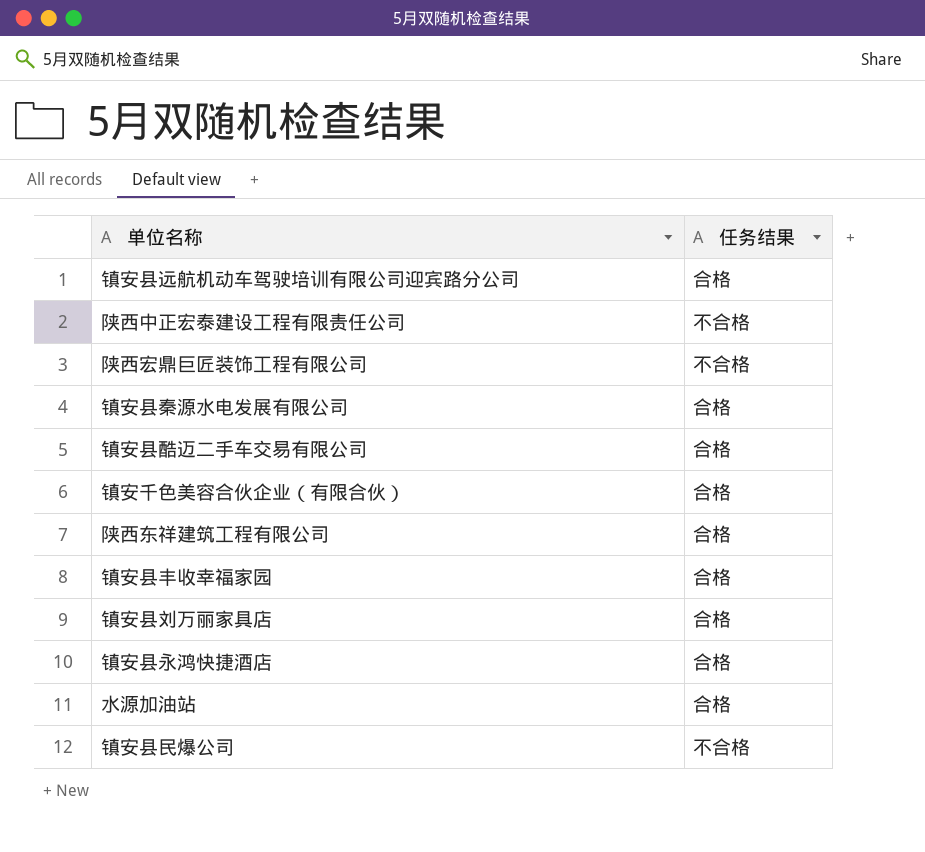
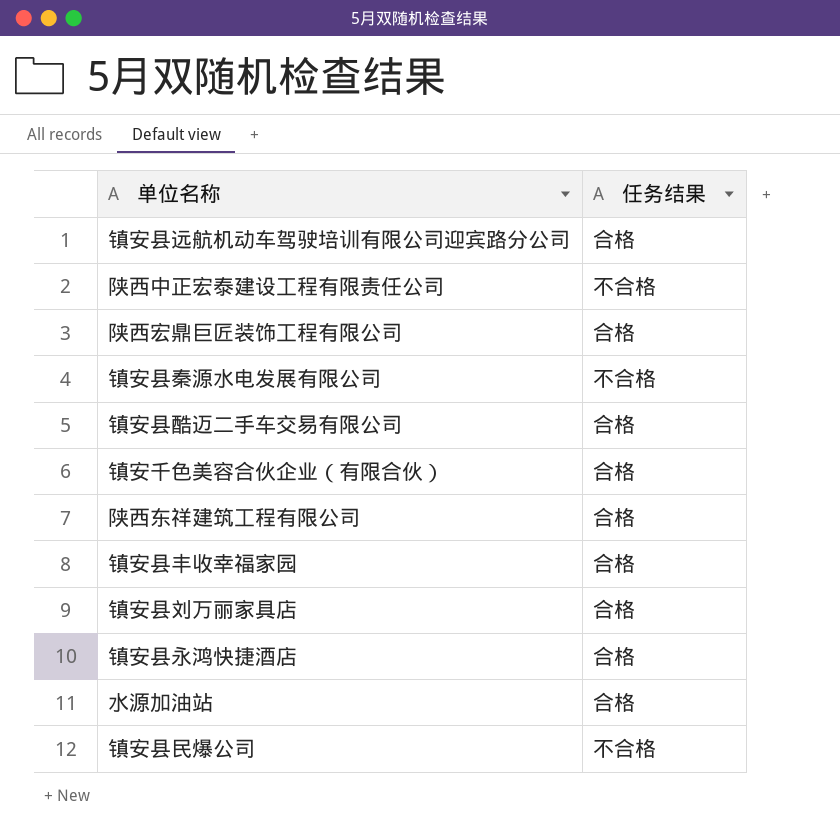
陕西宏鼎巨匠装饰工程有限公司 | 任务结果: 不合格 -> 合格
镇安县秦源水电发展有限公司 | 任务结果: 合格 -> 不合格

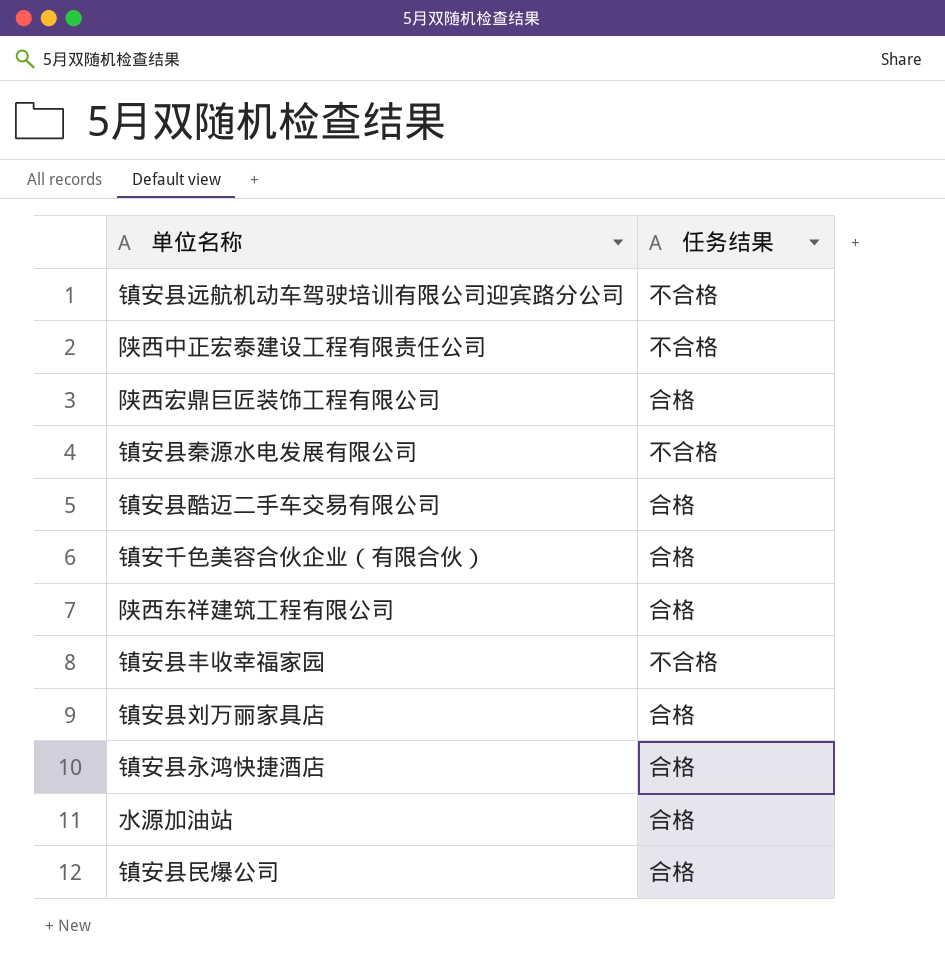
镇安县远航机动车驾驶培训有限公司迎宾路分公司 | 任务结果: 合格 -> 不合格
镇安县丰收幸福家园 | 任务结果: 合格 -> 不合格
镇安县民爆公司 | 任务结果: 不合格 -> 合格

